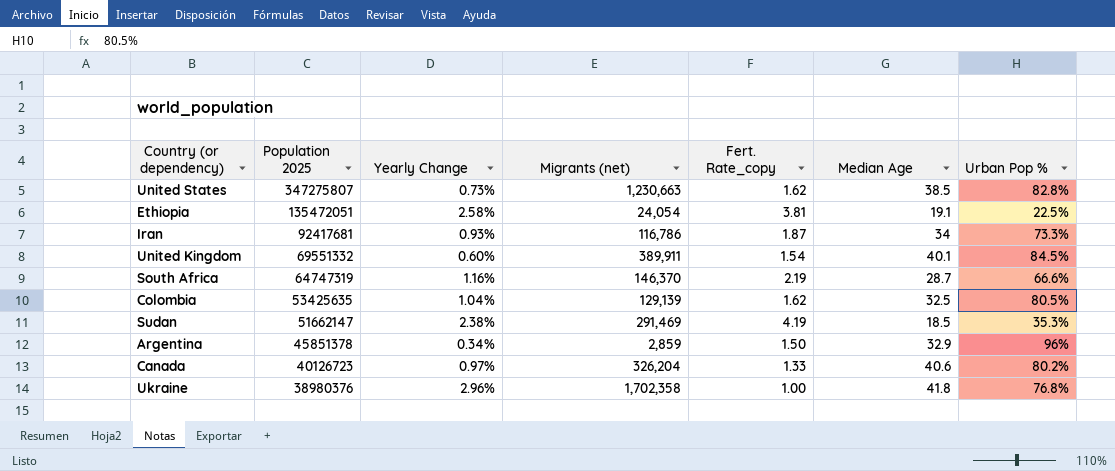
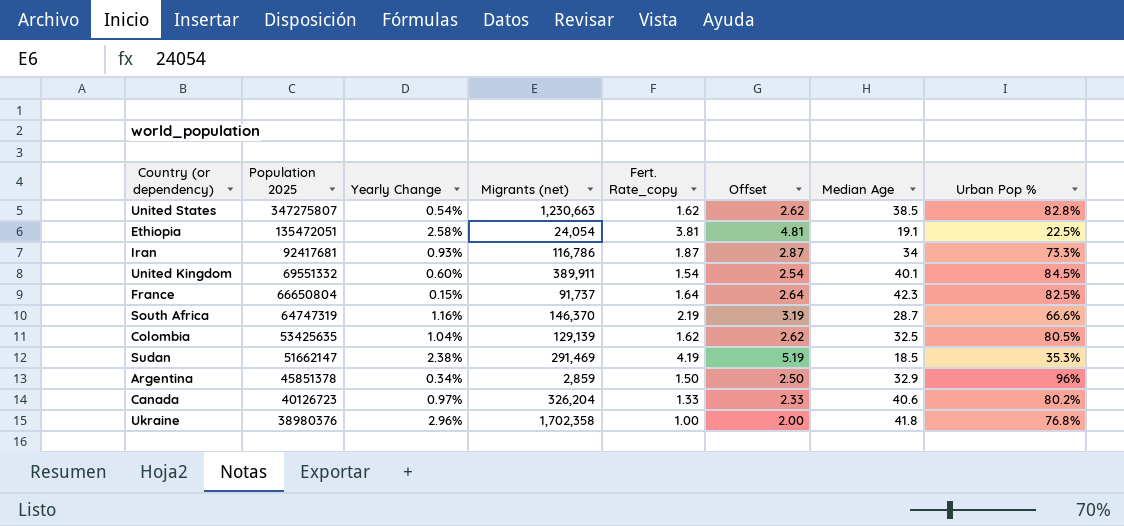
column Offset | formula: none -> [Fert. Rate_copy] + 1
United States | Yearly Change: 0.73% -> 0.54%
row France: none -> 66650804 | 0.15% | 91,737 | 1.64 | 2.64 | 42.3 | 82.5%

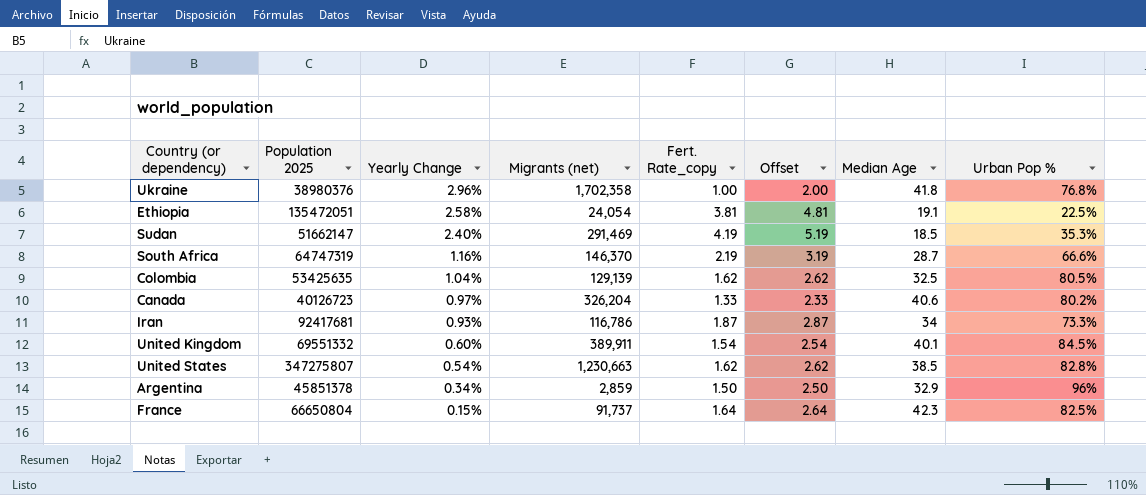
row order: Population 2025 descending -> Yearly Change descending
Sudan | Yearly Change: 2.38% -> 2.40%

